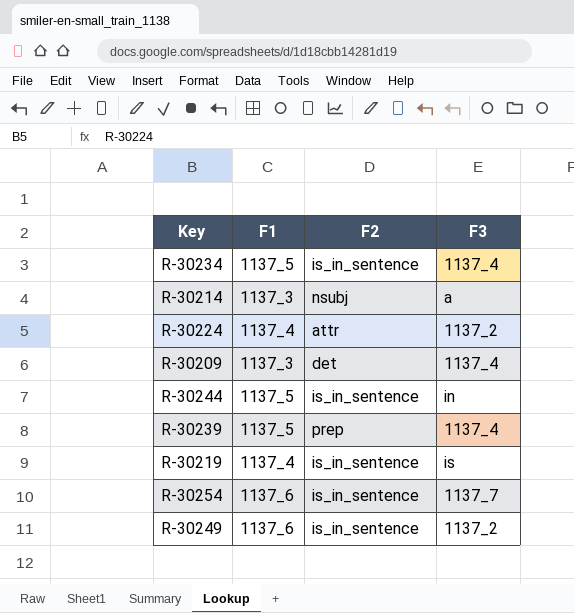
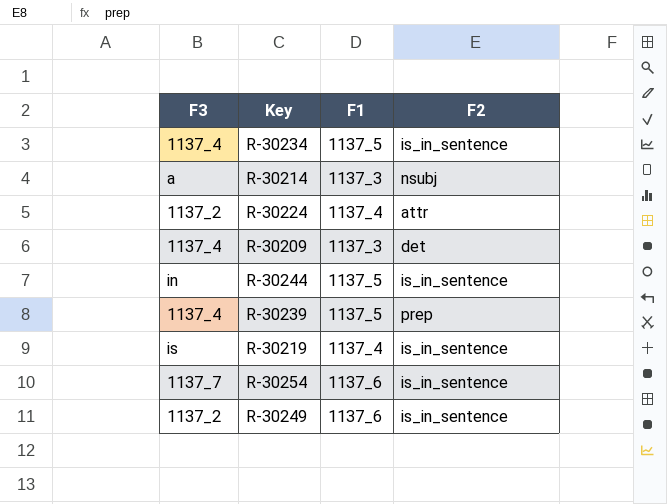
column F3 | position: 4 -> 1

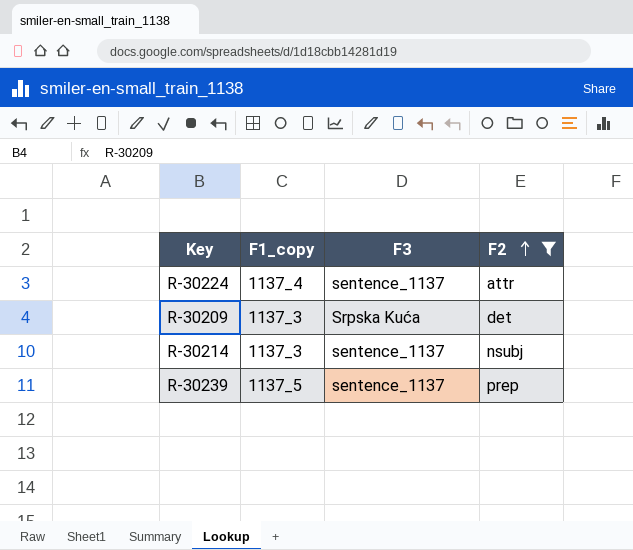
filter: none -> F2 != is_in_sentence
row order: none -> F2 ascending
column name: F1 -> F1_copy
column F3 | position: 1 -> 3
R-30224 | F3: 1137_2 -> sentence_1137
R-30209 | F3: 1137_4 -> Srpska Kuća
R-30214 | F3: a -> sentence_1137
R-30239 | F3: 1137_4 -> sentence_1137

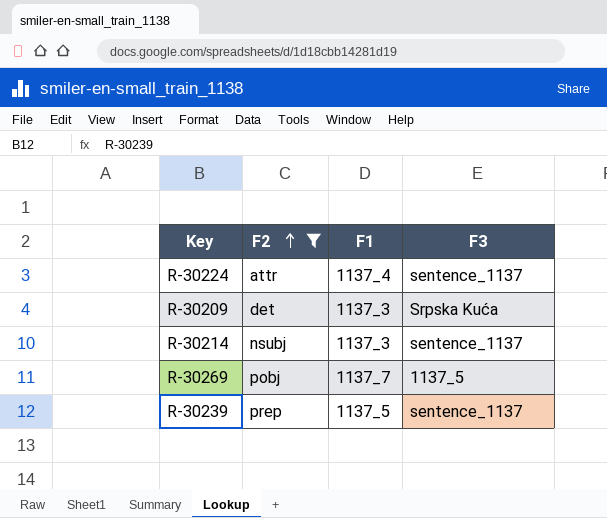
column F2 | position: 4 -> 2
column name: F1_copy -> F1
row R-30269: none -> pobj | 1137_7 | 1137_5

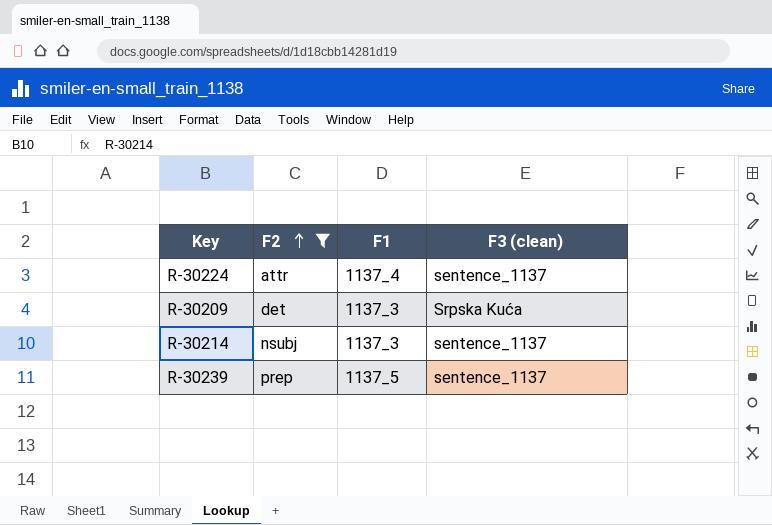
column name: F3 -> F3 (clean)
row R-30269: pobj | 1137_7 | 1137_5 -> none

